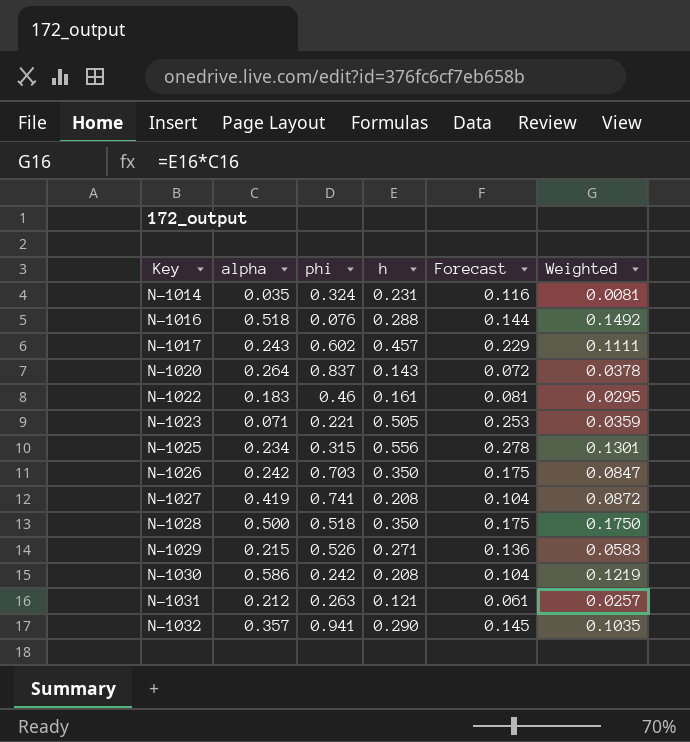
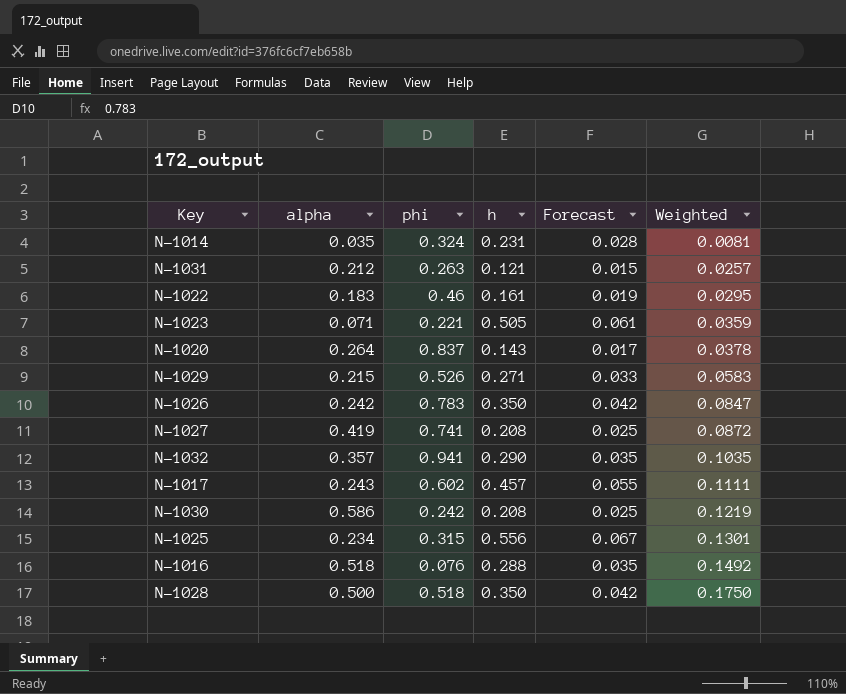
row order: Key ascending -> Weighted ascending
column Forecast | formula: [h] * 0.5 -> [h] * 0.12
N-1026 | phi: 0.703 -> 0.783

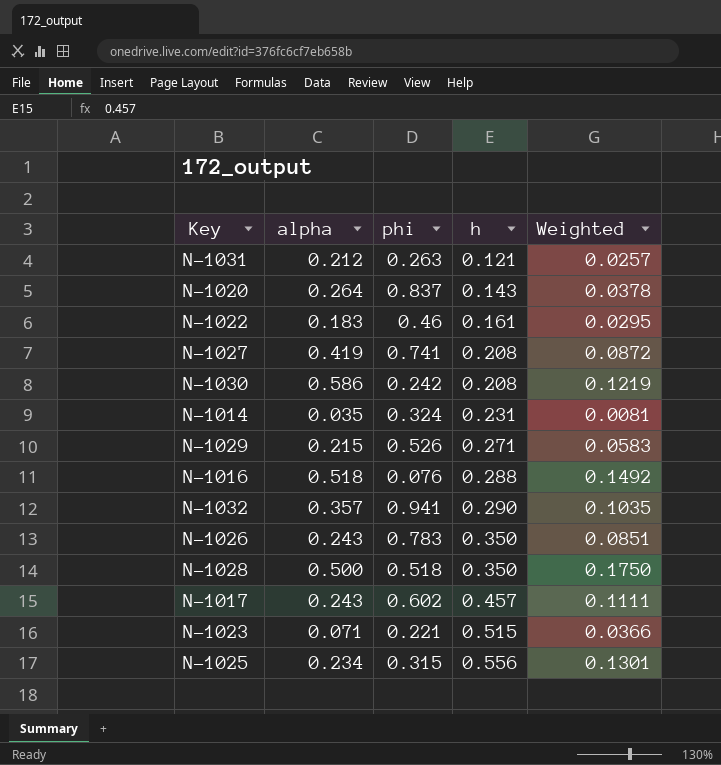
row order: Weighted ascending -> h ascending
column Forecast | formula: [h] * 0.12 -> none
N-1026 | alpha: 0.242 -> 0.243
N-1026 | Weighted: 0.0847 -> 0.0851
N-1023 | h: 0.505 -> 0.515
N-1023 | Weighted: 0.0359 -> 0.0366

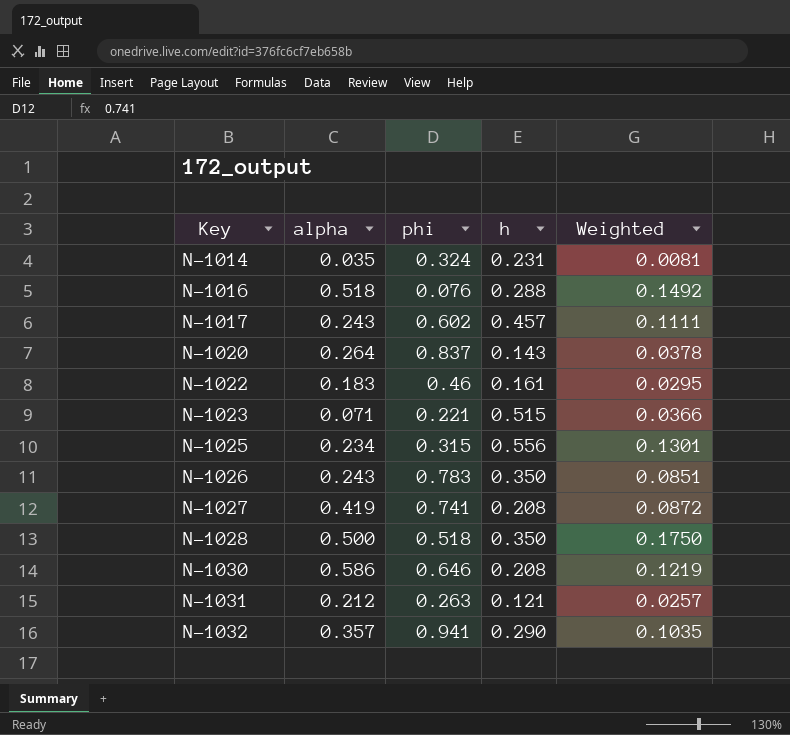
row order: h ascending -> Key ascending
row N-1029: 0.215 | 0.526 | 0.271 | 0.0583 -> none
N-1030 | phi: 0.242 -> 0.646

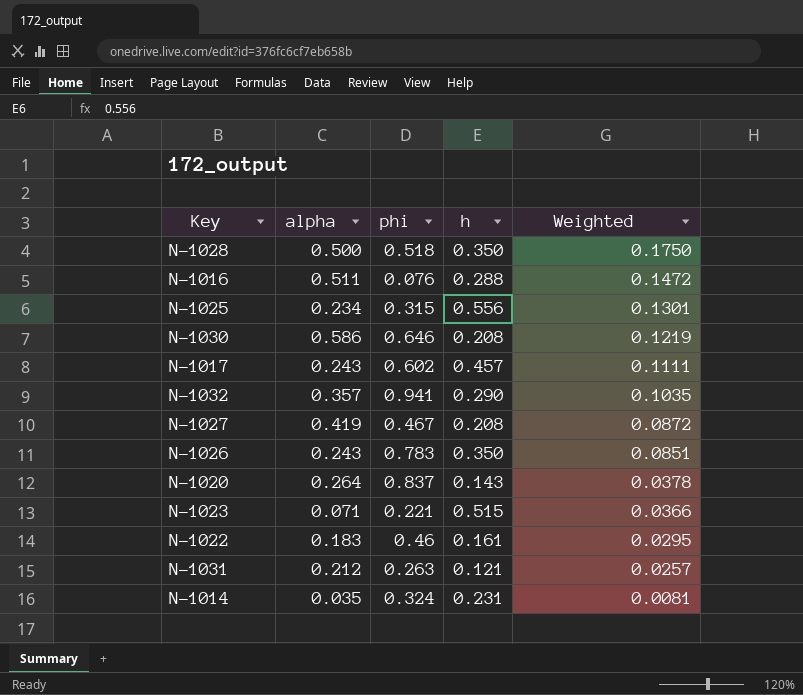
row order: Key ascending -> Weighted descending
N-1016 | alpha: 0.518 -> 0.511
N-1016 | Weighted: 0.1492 -> 0.1472
N-1027 | phi: 0.741 -> 0.467

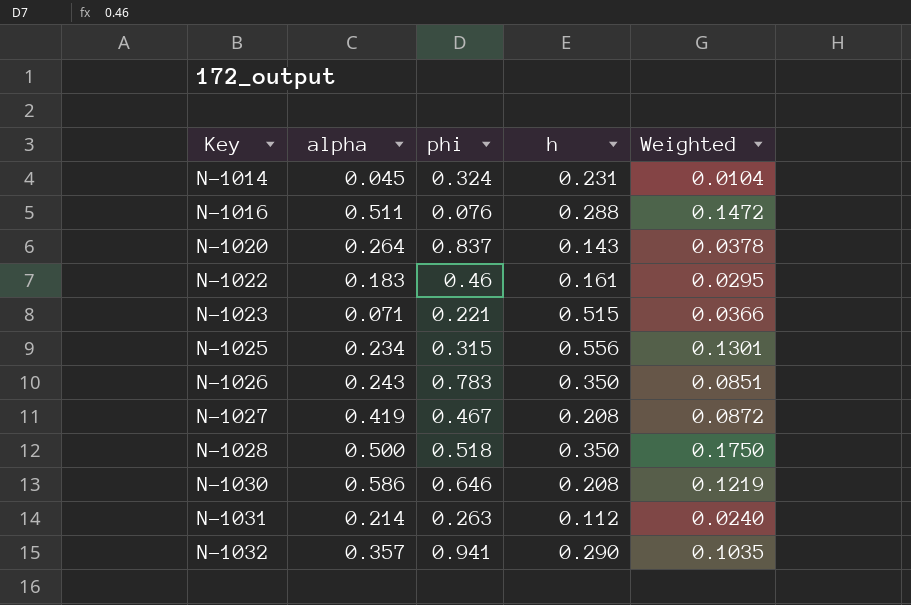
row order: Weighted descending -> Key ascending
row N-1017: 0.243 | 0.602 | 0.457 | 0.1111 -> none
N-1014 | alpha: 0.035 -> 0.045
N-1014 | Weighted: 0.0081 -> 0.0104
N-1031 | alpha: 0.212 -> 0.214
N-1031 | h: 0.121 -> 0.112
N-1031 | Weighted: 0.0257 -> 0.0240

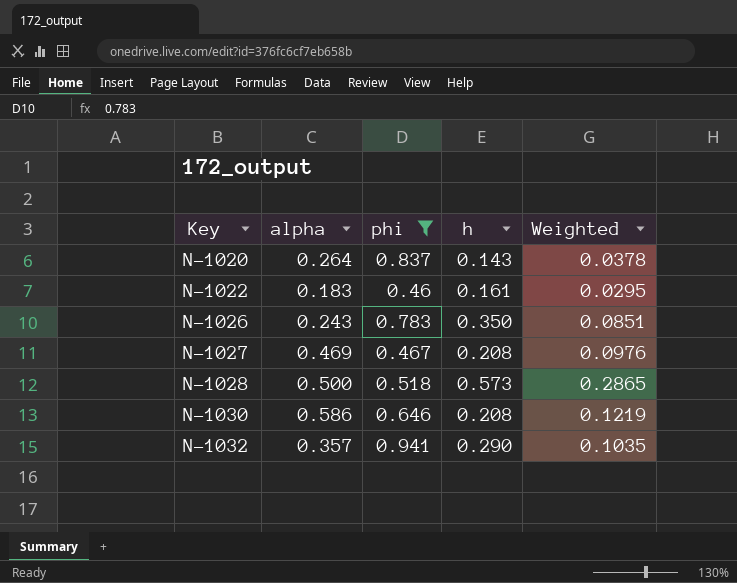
filter: none -> phi >= 0.46
N-1027 | alpha: 0.419 -> 0.469
N-1027 | Weighted: 0.0872 -> 0.0976
N-1028 | h: 0.350 -> 0.573
N-1028 | Weighted: 0.1750 -> 0.2865

